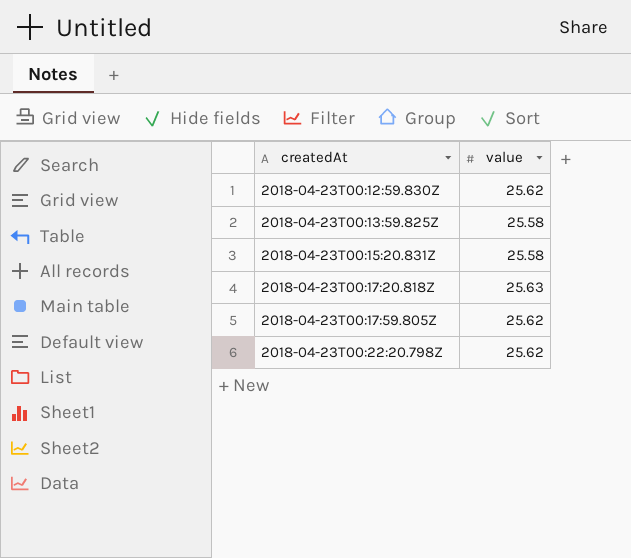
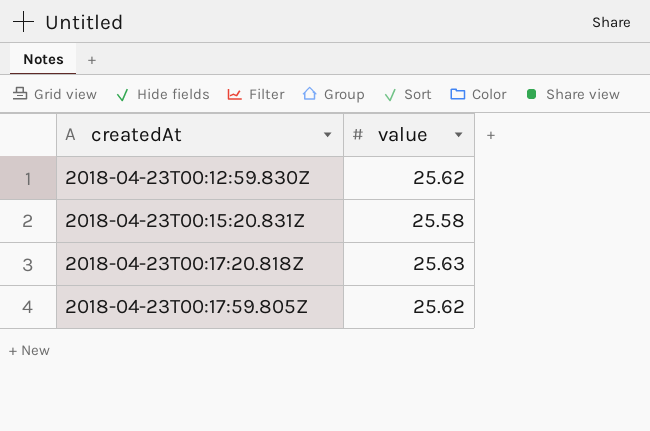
row 2018-04-23T00:13:59.825Z: 25.58 -> none
row 2018-04-23T00:22:20.798Z: 25.62 -> none

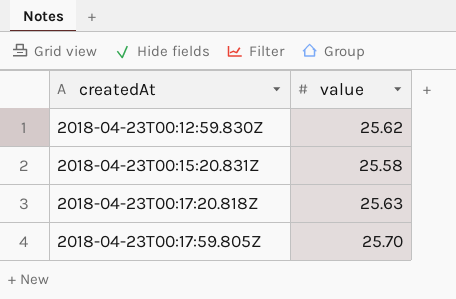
2018-04-23T00:17:59.805Z | value: 25.62 -> 25.70

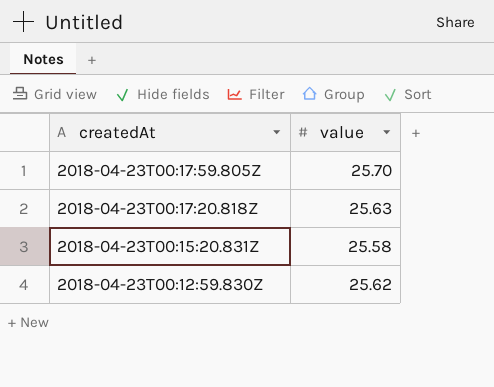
row order: createdAt ascending -> createdAt descending

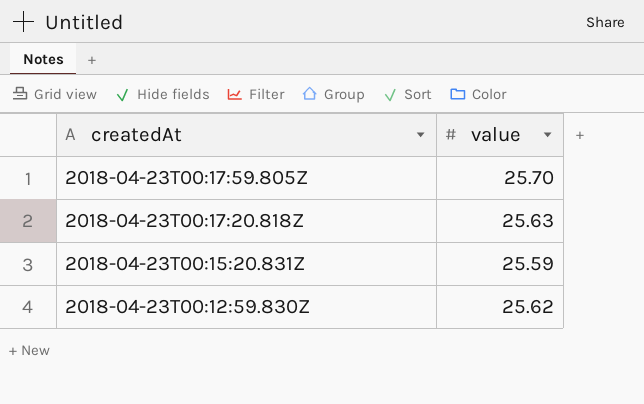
2018-04-23T00:15:20.831Z | value: 25.58 -> 25.59

